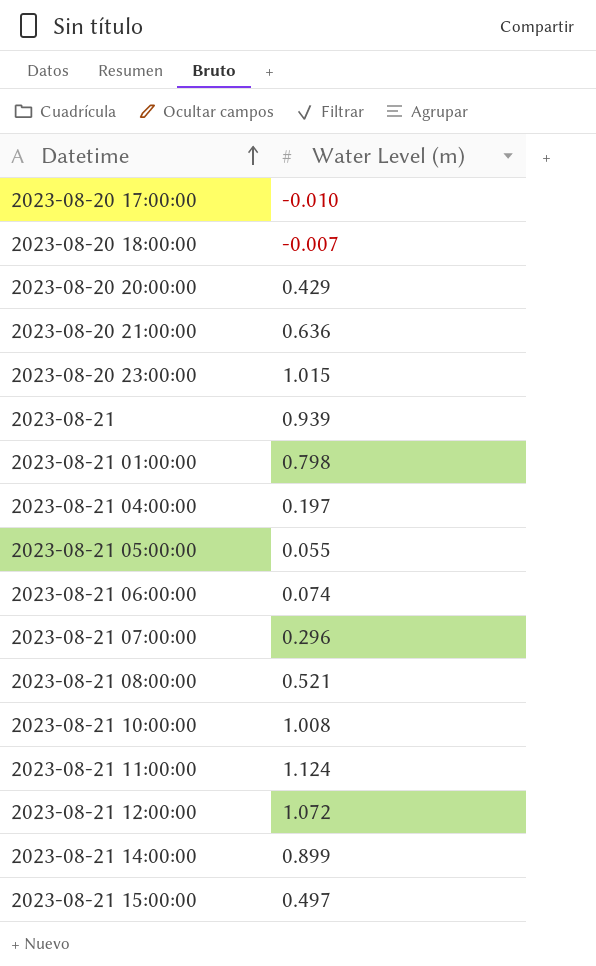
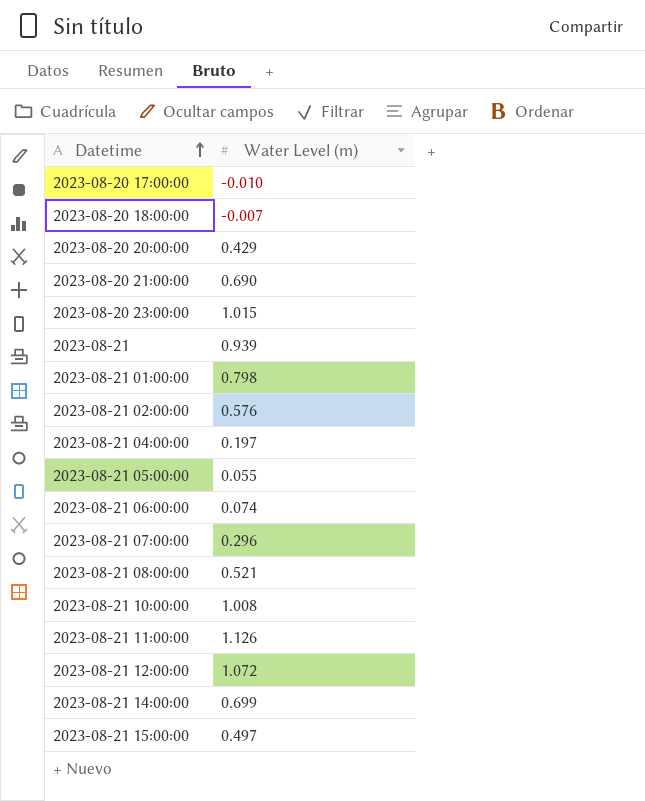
2023-08-20 21:00:00 | Water Level (m): 0.636 -> 0.690
row 2023-08-21 02:00:00: none -> 0.576
2023-08-21 11:00:00 | Water Level (m): 1.124 -> 1.126
2023-08-21 14:00:00 | Water Level (m): 0.899 -> 0.699

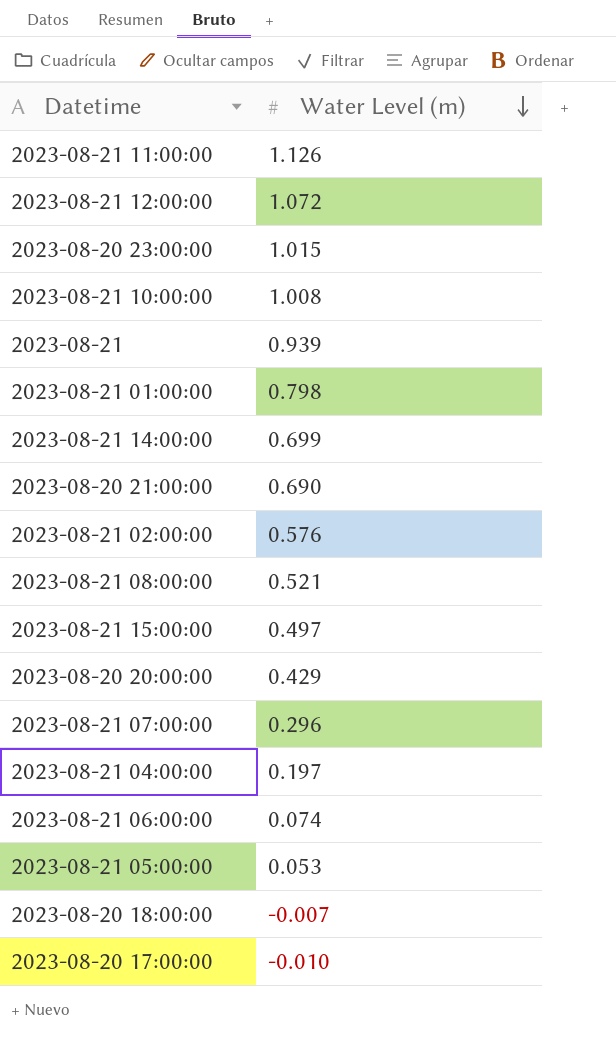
row order: Datetime ascending -> Water Level (m) descending
2023-08-21 05:00:00 | Water Level (m): 0.055 -> 0.053

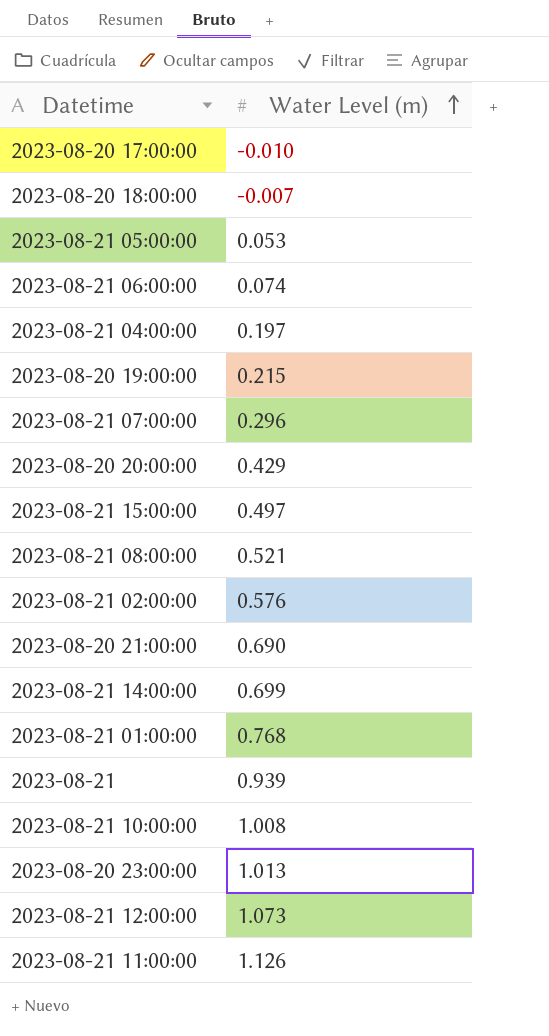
row order: Water Level (m) descending -> Water Level (m) ascending
row 2023-08-20 19:00:00: none -> 0.215
2023-08-21 01:00:00 | Water Level (m): 0.798 -> 0.768
2023-08-20 23:00:00 | Water Level (m): 1.015 -> 1.013
2023-08-21 12:00:00 | Water Level (m): 1.072 -> 1.073

